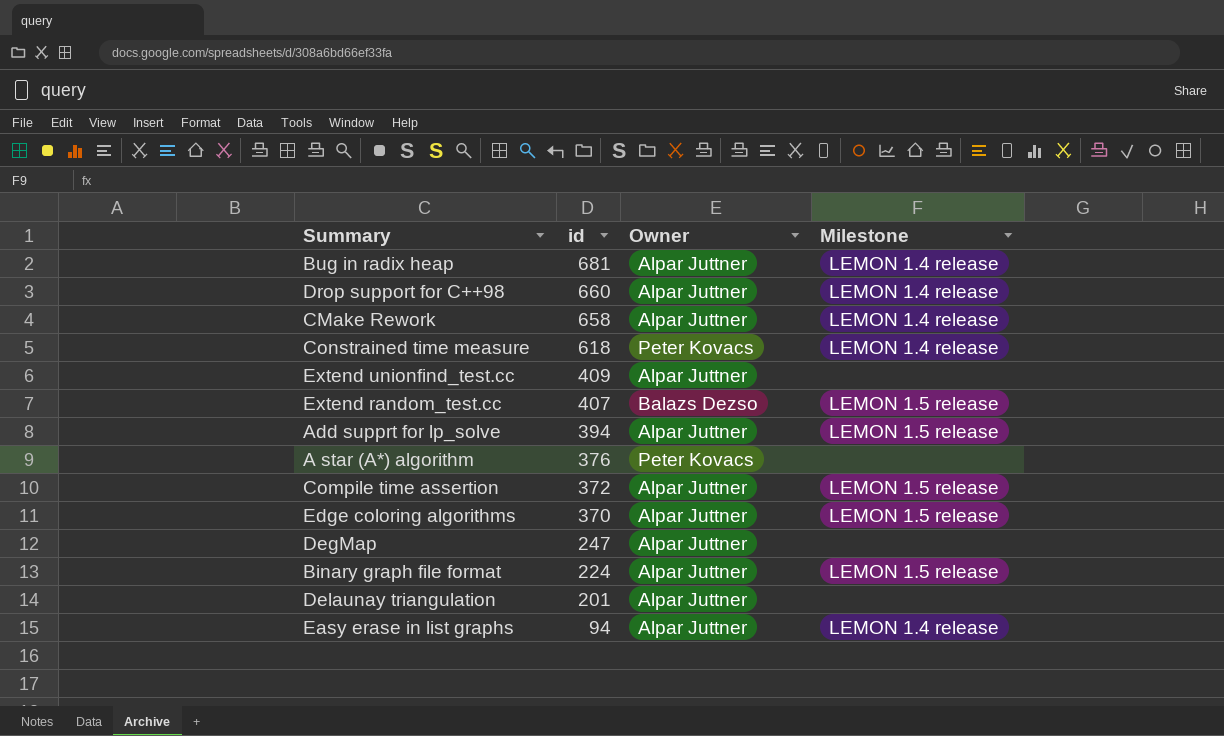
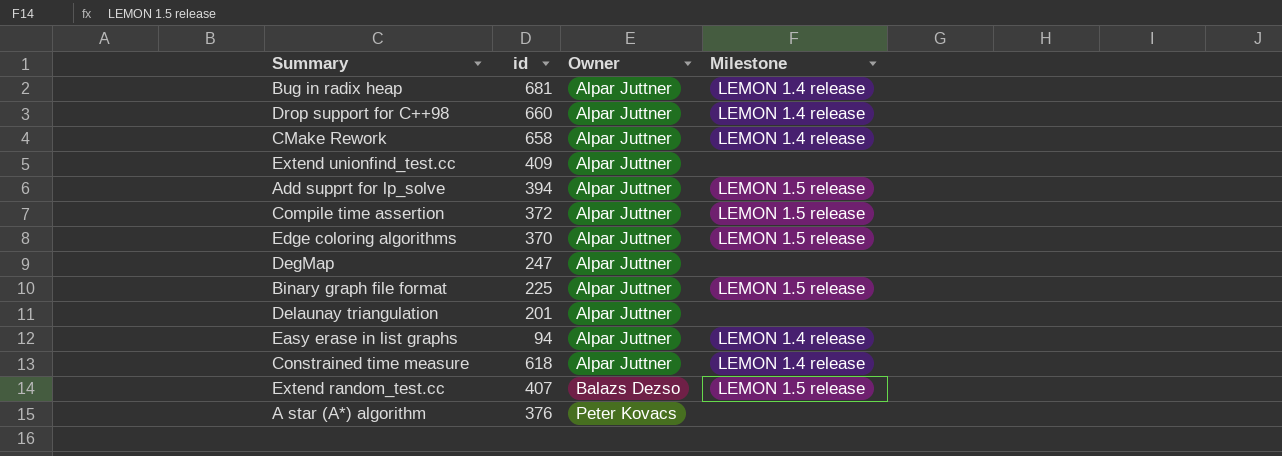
row order: id descending -> Owner ascending
Binary graph file format | id: 224 -> 225
Constrained time measure | Owner: Peter Kovacs -> Alpar Juttner

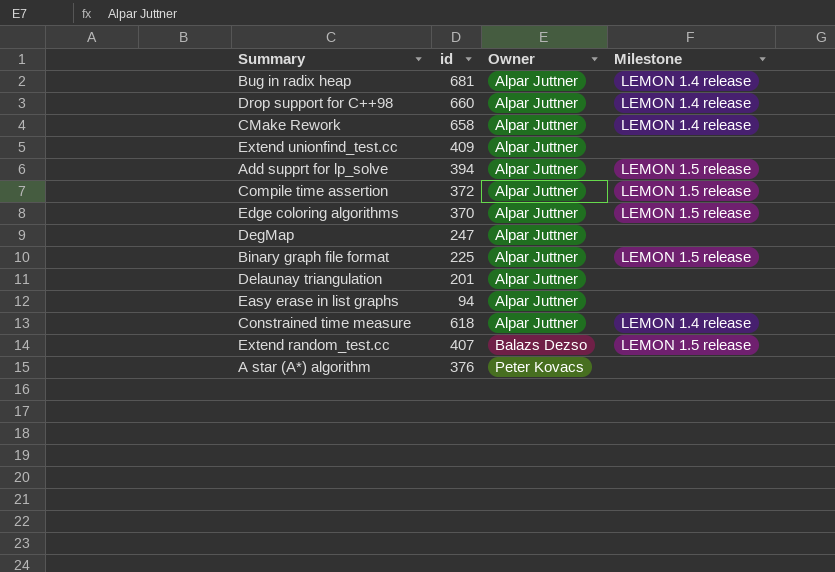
Easy erase in list graphs | Milestone: LEMON 1.4 release -> none

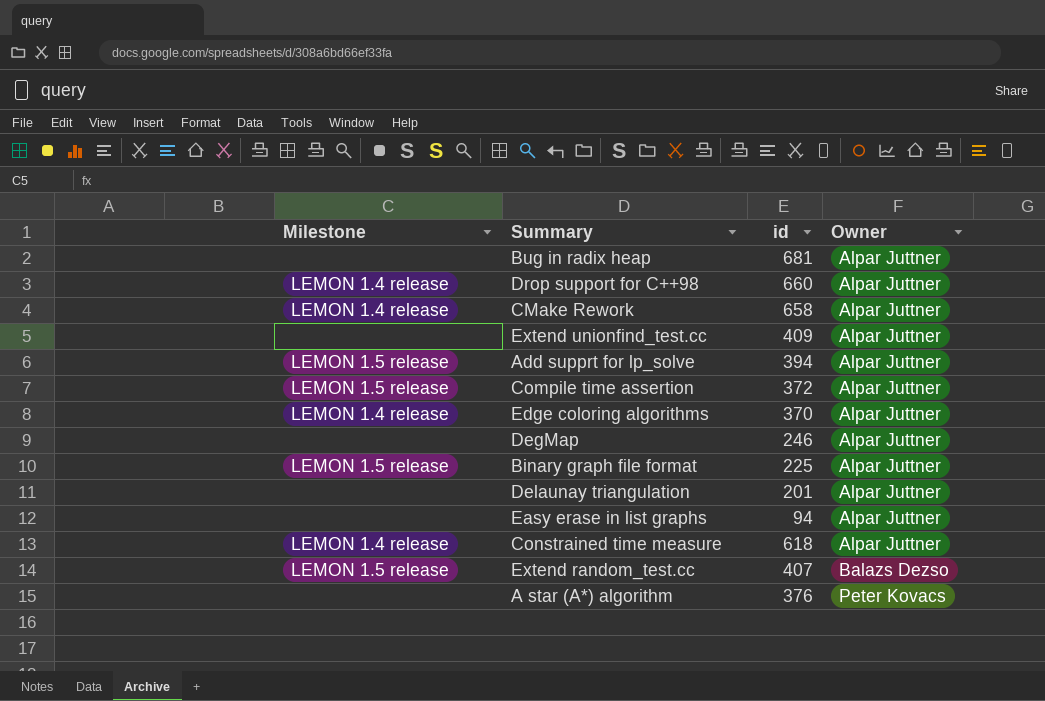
column Milestone | position: 4 -> 1
Bug in radix heap | Milestone: LEMON 1.4 release -> none
Edge coloring algorithms | Milestone: LEMON 1.5 release -> LEMON 1.4 release
DegMap | id: 247 -> 246

